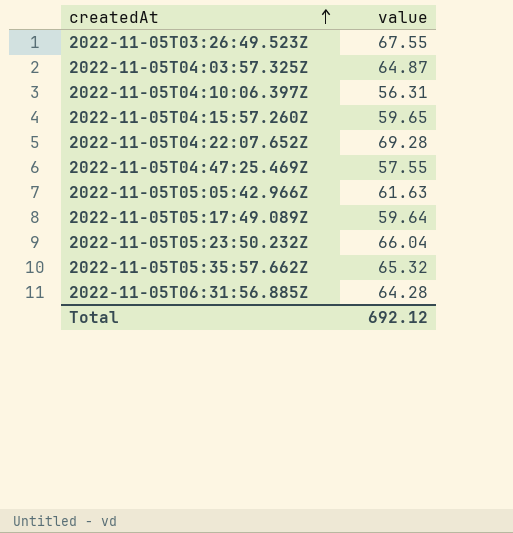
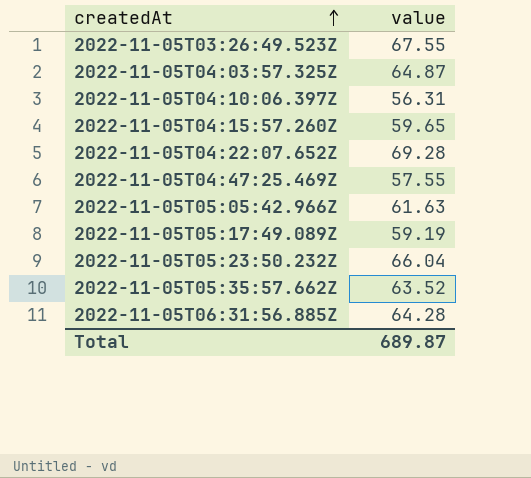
2022-11-05T05:17:49.089Z | value: 59.64 -> 59.19
2022-11-05T05:35:57.662Z | value: 65.32 -> 63.52
Total | value: 692.12 -> 689.87

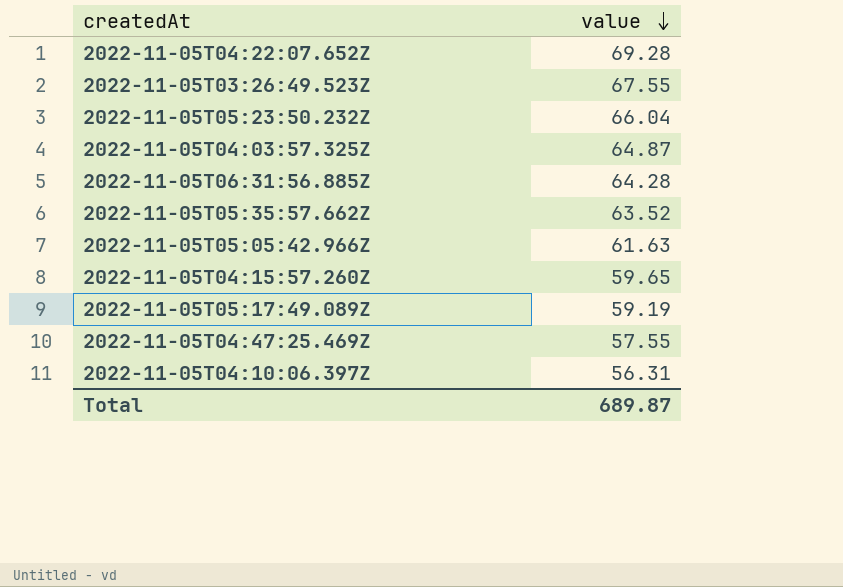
row order: createdAt ascending -> value descending

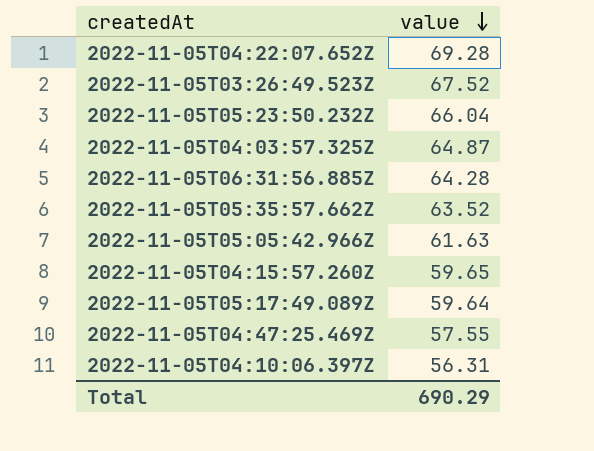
2022-11-05T03:26:49.523Z | value: 67.55 -> 67.52
2022-11-05T05:17:49.089Z | value: 59.19 -> 59.64
Total | value: 689.87 -> 690.29

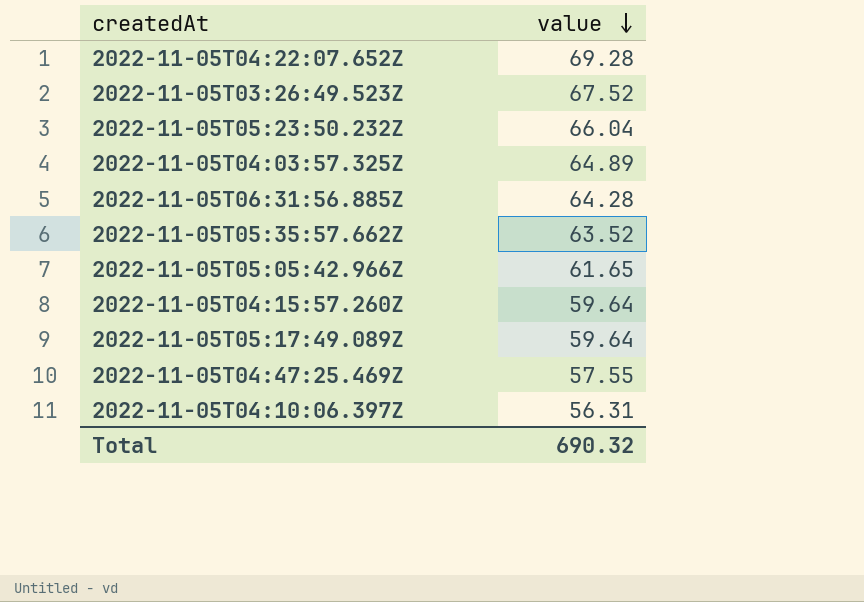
2022-11-05T04:03:57.325Z | value: 64.87 -> 64.89
2022-11-05T05:05:42.966Z | value: 61.63 -> 61.65
2022-11-05T04:15:57.260Z | value: 59.65 -> 59.64
Total | value: 690.29 -> 690.32

